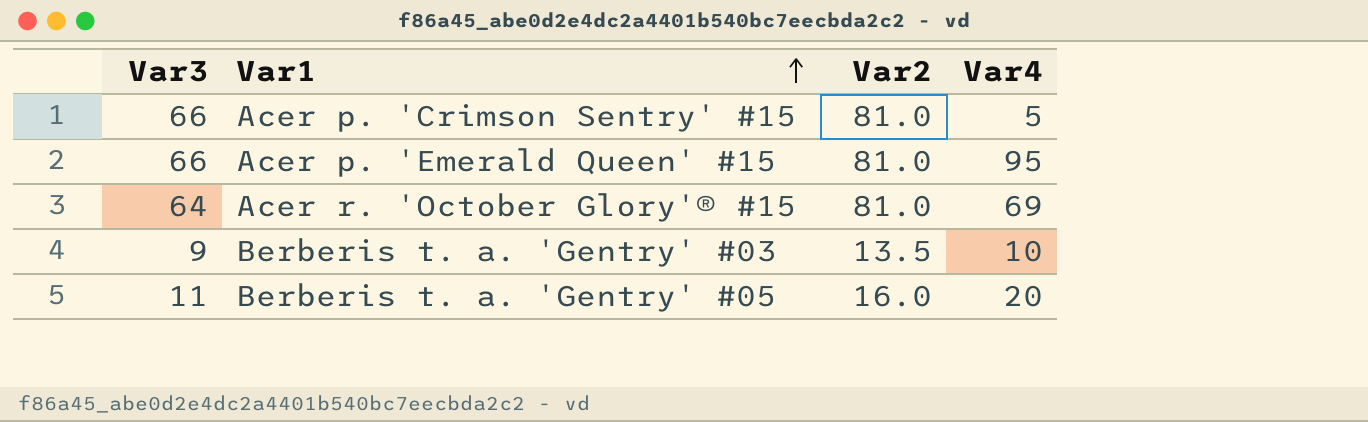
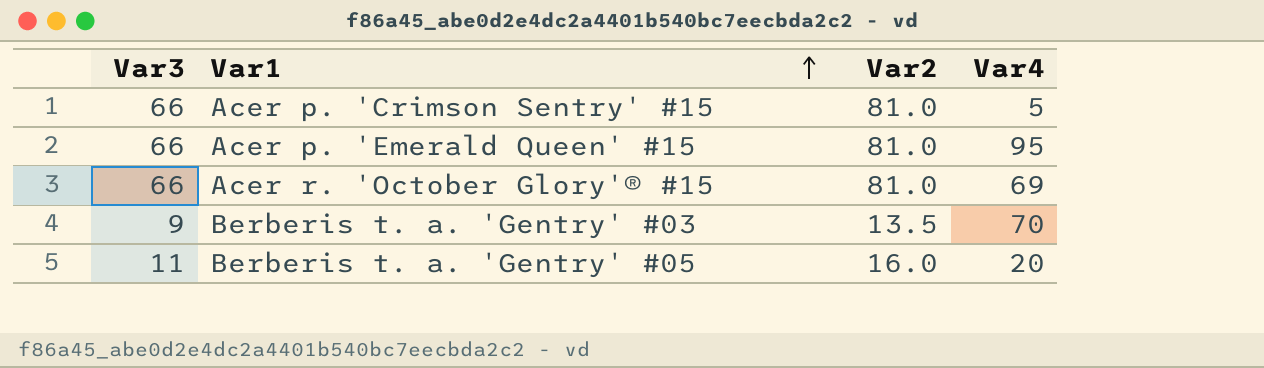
Acer r. 'October Glory'® #15 | Var3: 64 -> 66
Berberis t. a. 'Gentry' #03 | Var4: 10 -> 70

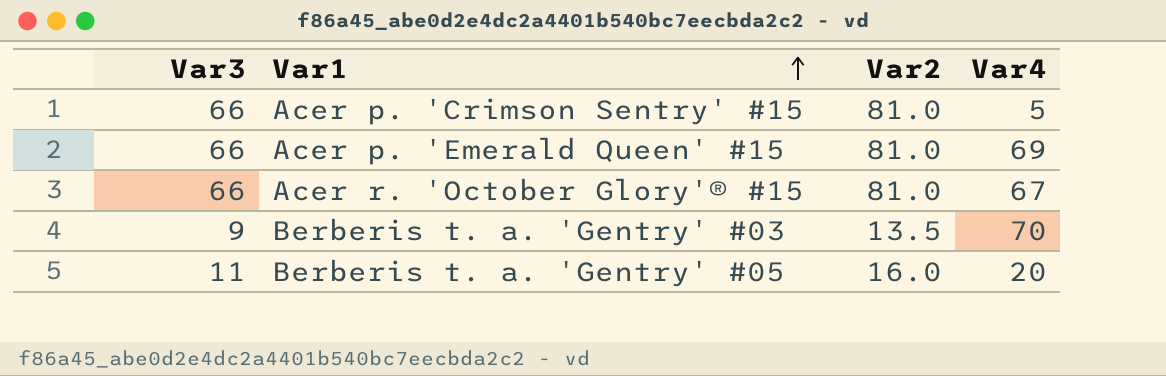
Acer p. 'Emerald Queen' #15 | Var4: 95 -> 69
Acer r. 'October Glory'® #15 | Var4: 69 -> 67

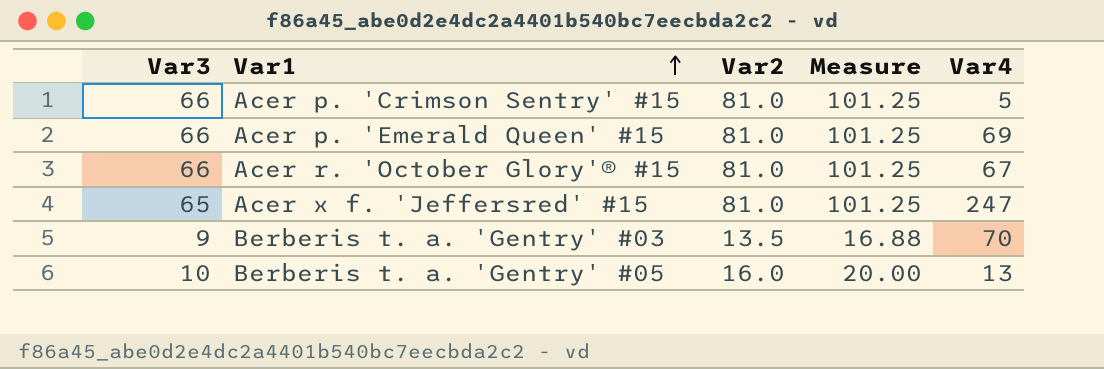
column Measure | formula: none -> [Var2] * 1.25
row Acer x f. 'Jeffersred' #15: none -> 65 | 81.0 | 101.25 | 247
Berberis t. a. 'Gentry' #05 | Var3: 11 -> 10
Berberis t. a. 'Gentry' #05 | Var4: 20 -> 13

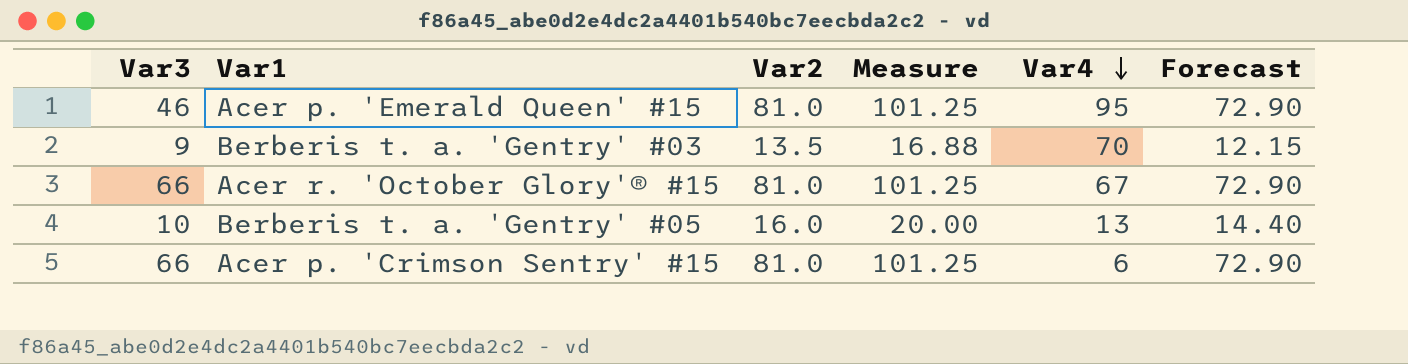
row order: Var1 ascending -> Var4 descending
column Forecast | formula: none -> [Var2] * 0.9
row Acer x f. 'Jeffersred' #15: 65 | 81.0 | 101.25 | 247 -> none
Acer p. 'Emerald Queen' #15 | Var3: 66 -> 46
Acer p. 'Emerald Queen' #15 | Var4: 69 -> 95
Acer p. 'Crimson Sentry' #15 | Var4: 5 -> 6

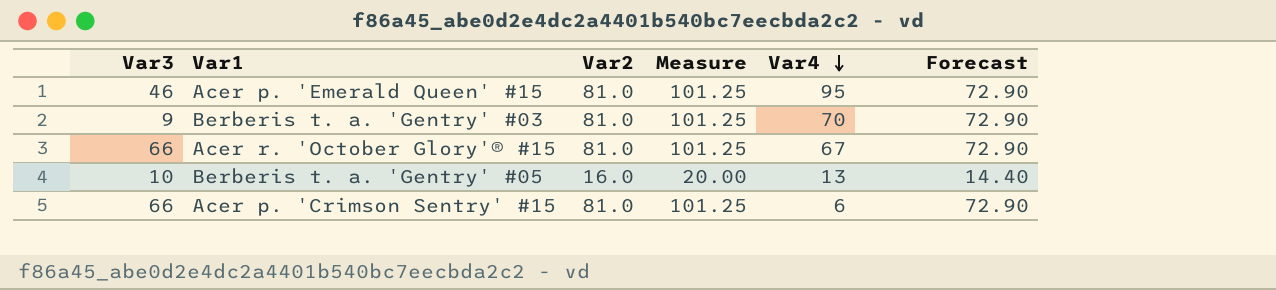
Berberis t. a. 'Gentry' #03 | Var2: 13.5 -> 81.0
Berberis t. a. 'Gentry' #03 | Measure: 16.88 -> 101.25
Berberis t. a. 'Gentry' #03 | Forecast: 12.15 -> 72.90

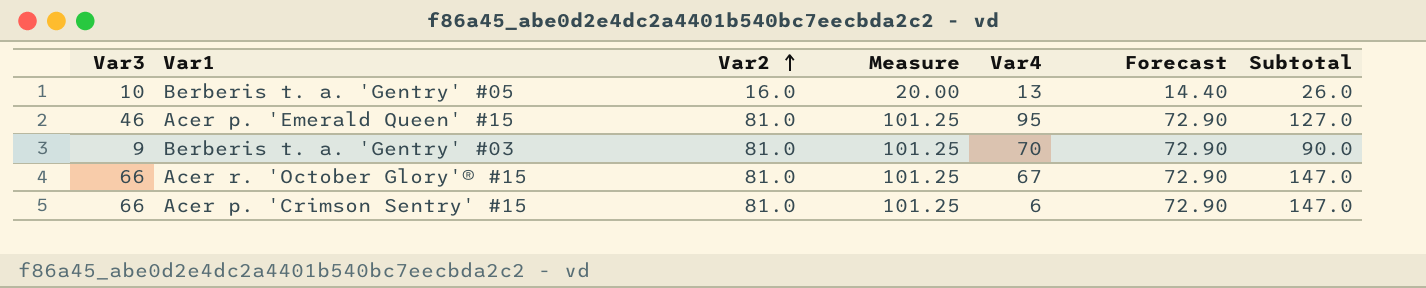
row order: Var4 descending -> Var2 ascending
column Subtotal | formula: none -> [Var3] + [Var2]

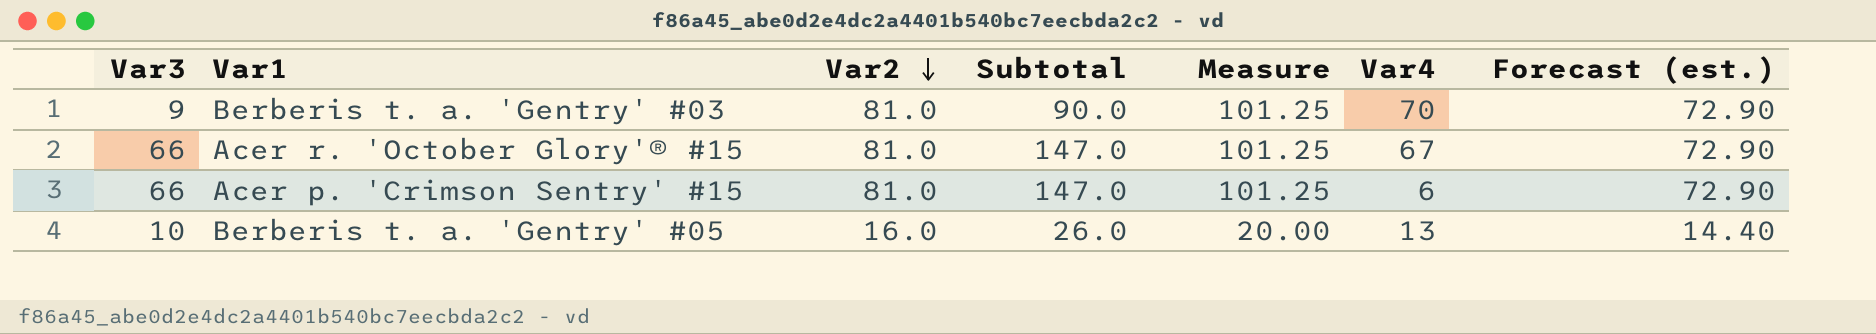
row order: Var2 ascending -> Var2 descending
column Subtotal | position: 7 -> 4
column name: Forecast -> Forecast (est.)
row Acer p. 'Emerald Queen' #15: 46 | 81.0 | 101.25 | 95 | 72.90 | 127.0 -> none

